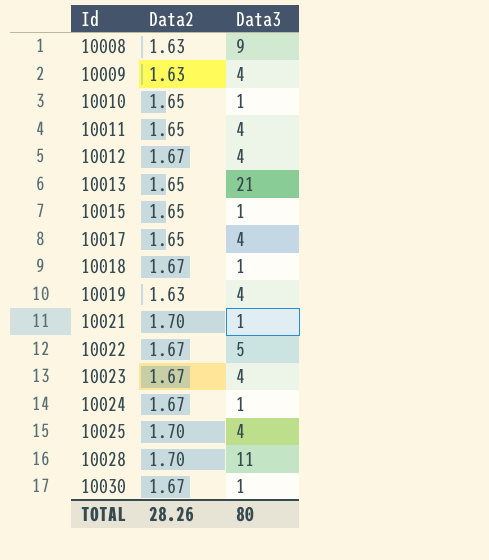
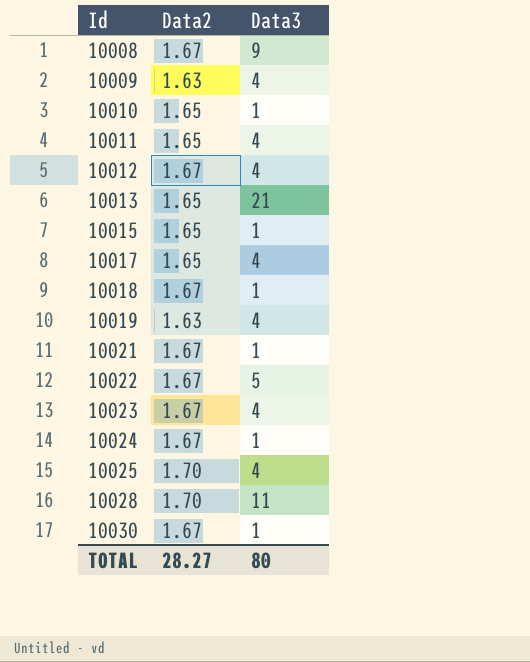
10008 | Data2: 1.63 -> 1.67
10021 | Data2: 1.70 -> 1.67
TOTAL | Data2: 28.26 -> 28.27

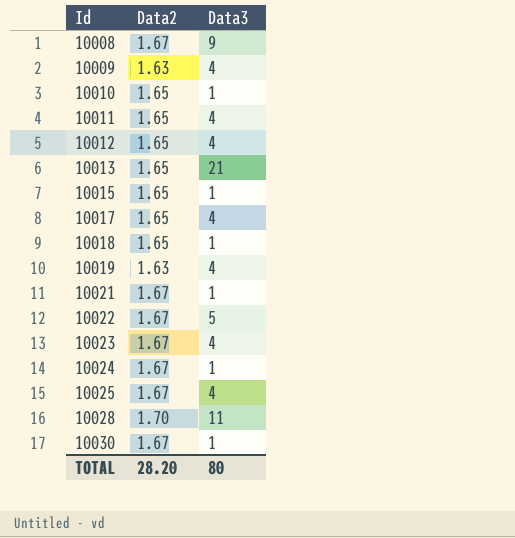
10012 | Data2: 1.67 -> 1.65
10018 | Data2: 1.67 -> 1.65
10025 | Data2: 1.70 -> 1.67
TOTAL | Data2: 28.27 -> 28.20

